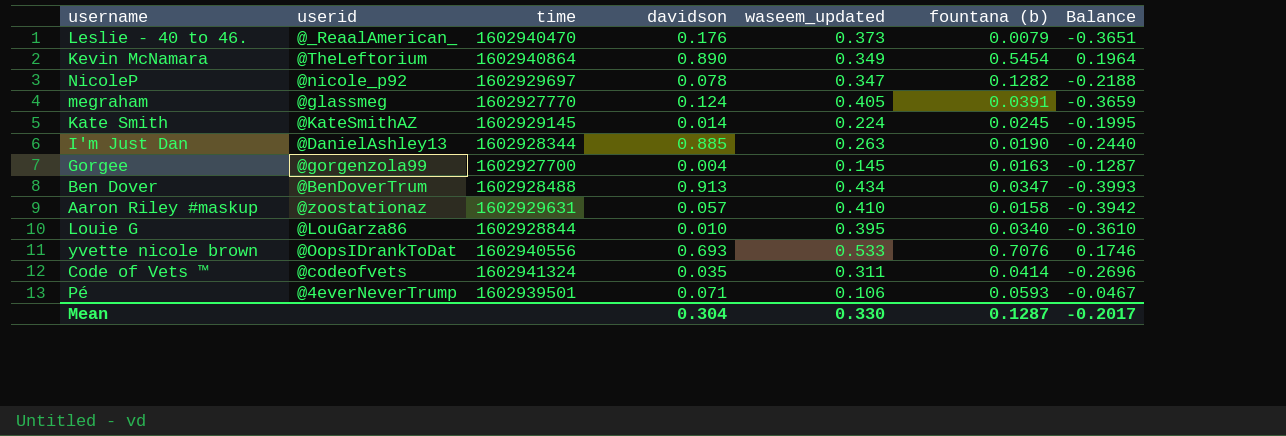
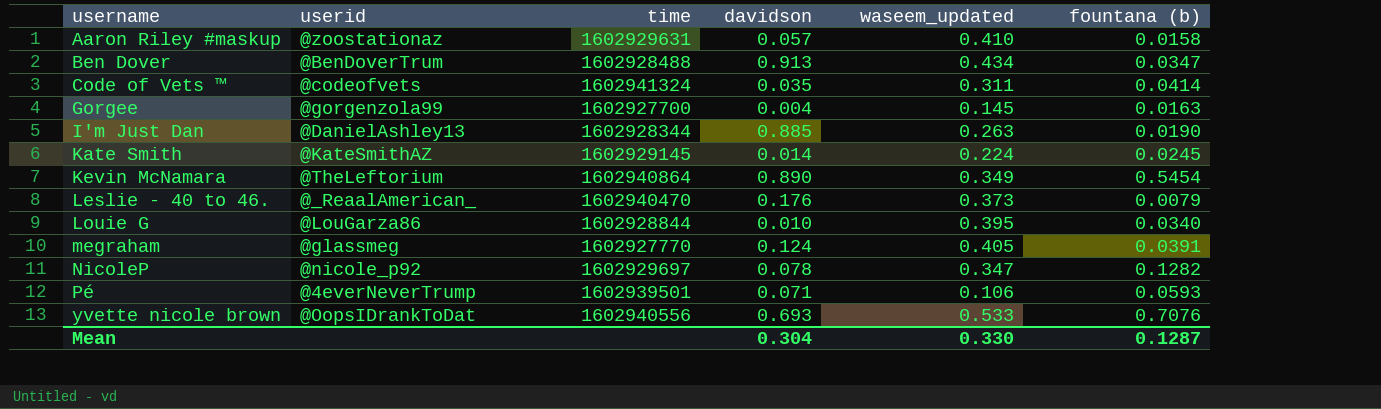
row order: none -> username ascending
column Balance | formula: [fountana (b)] - [waseem_updated] -> none

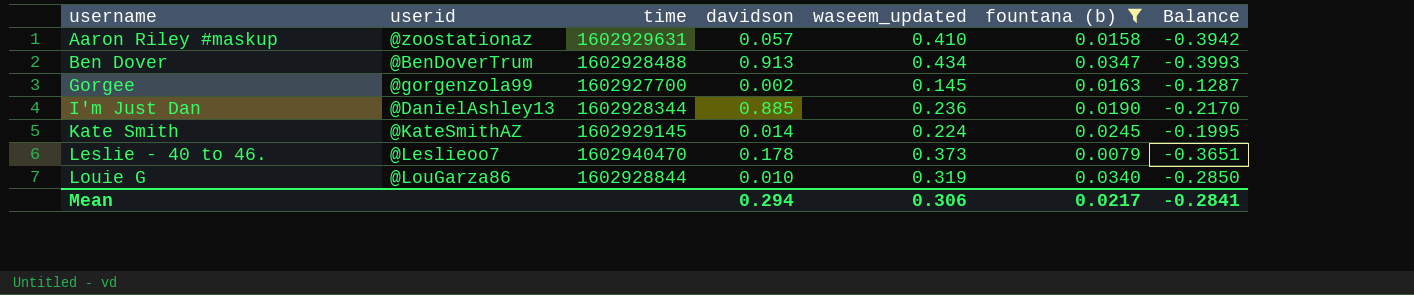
filter: none -> fountana (b) <= 0.0347
column Balance | formula: none -> [fountana (b)] - [waseem_updated]
Gorgee | davidson: 0.004 -> 0.002
I'm Just Dan | waseem_updated: 0.263 -> 0.236
Leslie - 40 to 46. | userid: @_ReaalAmerican_ -> @Leslieoo7
Leslie - 40 to 46. | davidson: 0.176 -> 0.178
Louie G | waseem_updated: 0.395 -> 0.319
Mean | davidson: 0.304 -> 0.294
Mean | waseem_updated: 0.330 -> 0.306
Mean | fountana (b): 0.1287 -> 0.0217

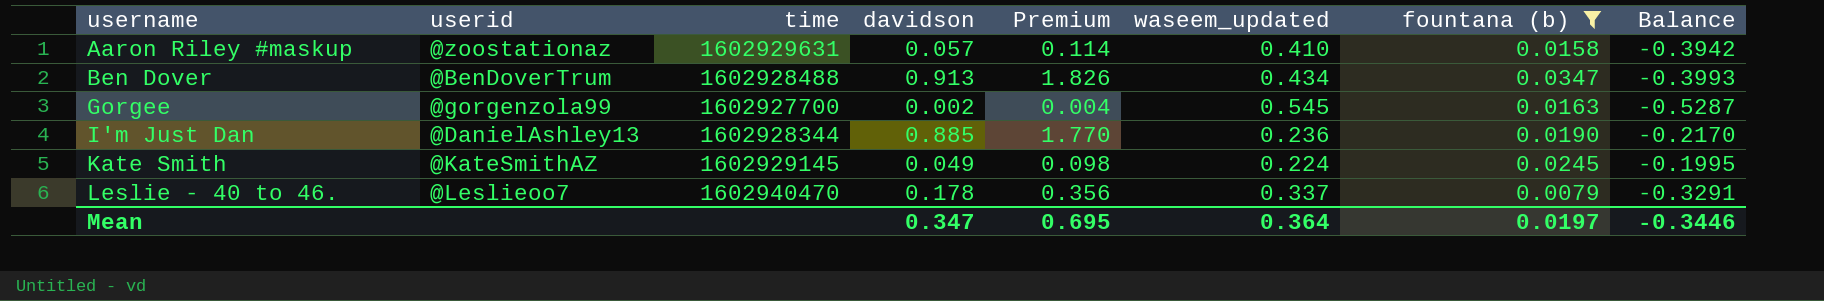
column Premium | formula: none -> [davidson] * 2
row Louie G: @LouGarza86 | 1602928844 | 0.010 | 0.319 | 0.0340 | -0.2850 -> none
Gorgee | waseem_updated: 0.145 -> 0.545
Gorgee | Balance: -0.1287 -> -0.5287
Kate Smith | davidson: 0.014 -> 0.049
Leslie - 40 to 46. | waseem_updated: 0.373 -> 0.337
Leslie - 40 to 46. | Balance: -0.3651 -> -0.3291
Mean | davidson: 0.294 -> 0.347
Mean | waseem_updated: 0.306 -> 0.364
Mean | fountana (b): 0.0217 -> 0.0197
Mean | Balance: -0.2841 -> -0.3446

